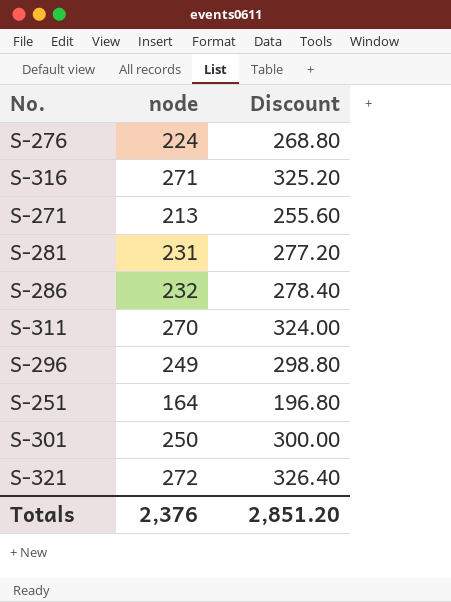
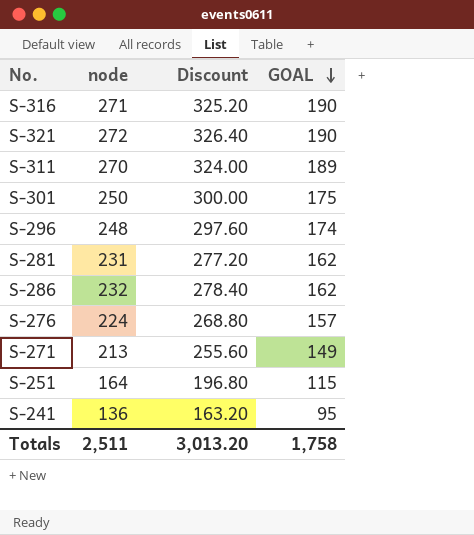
row order: none -> GOAL descending
column GOAL | formula: none -> [node] * 0.7
S-296 | node: 249 -> 248
S-296 | Discount: 298.80 -> 297.60
row S-241: none -> 136 | 163.20 | 95
Totals | node: 2,376 -> 2,511
Totals | Discount: 2,851.20 -> 3,013.20

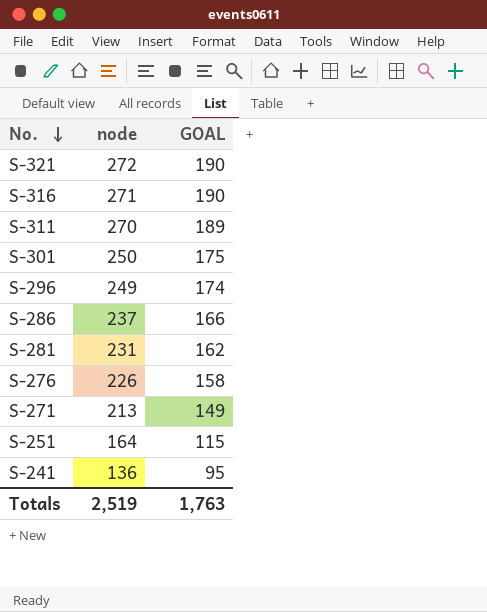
row order: GOAL descending -> No. descending
column Discount | formula: [node] * 1.2 -> none
S-296 | node: 248 -> 249
S-286 | node: 232 -> 237
S-286 | GOAL: 162 -> 166
S-276 | node: 224 -> 226
S-276 | GOAL: 157 -> 158
Totals | node: 2,511 -> 2,519
Totals | GOAL: 1,758 -> 1,763

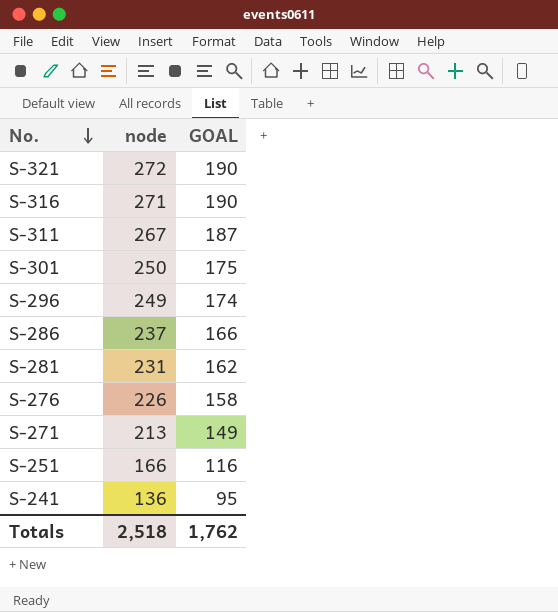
S-311 | node: 270 -> 267
S-311 | GOAL: 189 -> 187
S-251 | node: 164 -> 166
S-251 | GOAL: 115 -> 116
Totals | node: 2,519 -> 2,518
Totals | GOAL: 1,763 -> 1,762

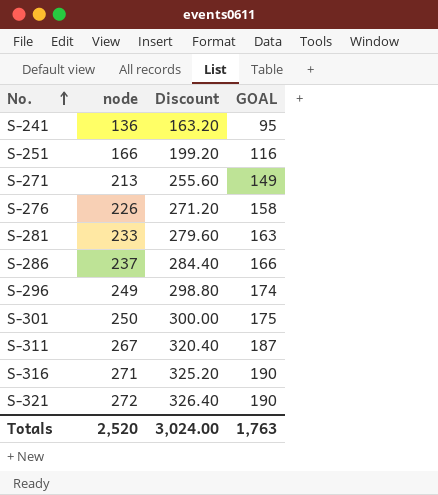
row order: No. descending -> No. ascending
column Discount | formula: none -> [node] * 1.2
S-281 | node: 231 -> 233
S-281 | GOAL: 162 -> 163
Totals | node: 2,518 -> 2,520
Totals | GOAL: 1,762 -> 1,763

